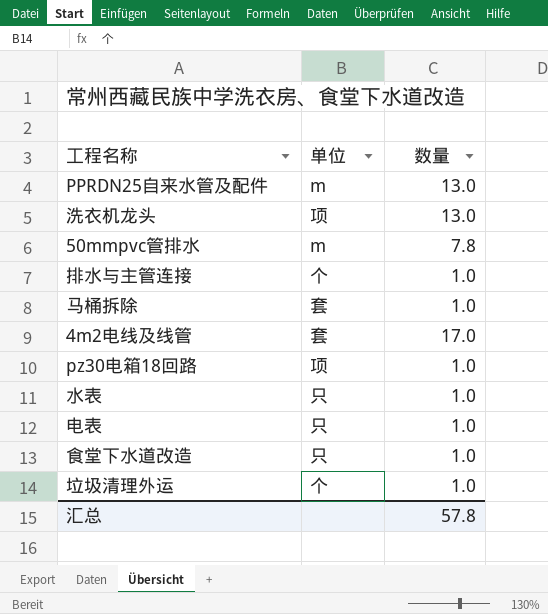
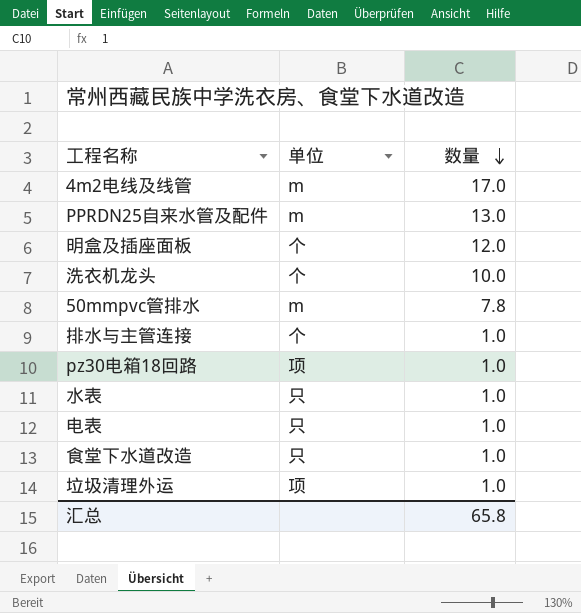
row order: none -> 数量 descending
row 马桶拆除: 套 | 1.0 -> none
4m2电线及线管 | 单位: 套 -> m
row 明盒及插座面板: none -> 个 | 12.0
洗衣机龙头 | 单位: 项 -> 个
洗衣机龙头 | 数量: 13.0 -> 10.0
垃圾清理外运 | 单位: 个 -> 项
汇总 | 数量: 57.8 -> 65.8

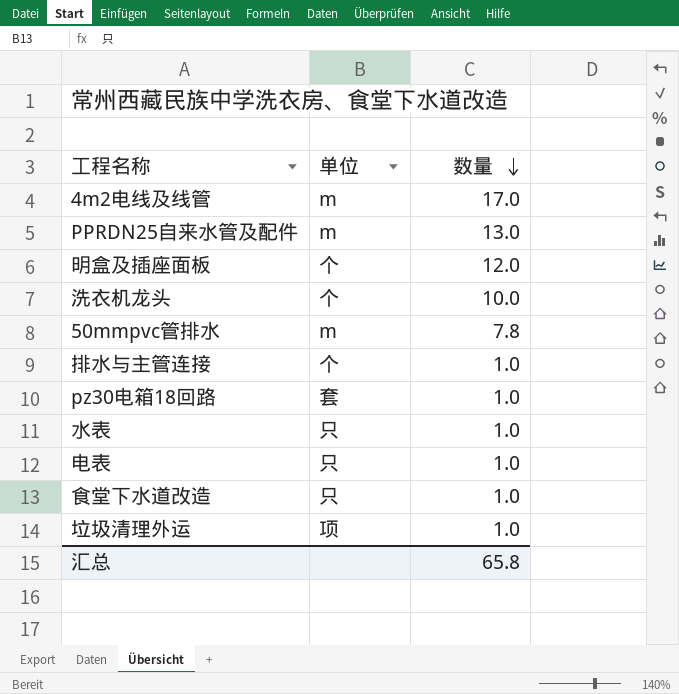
pz30电箱18回路 | 单位: 项 -> 套

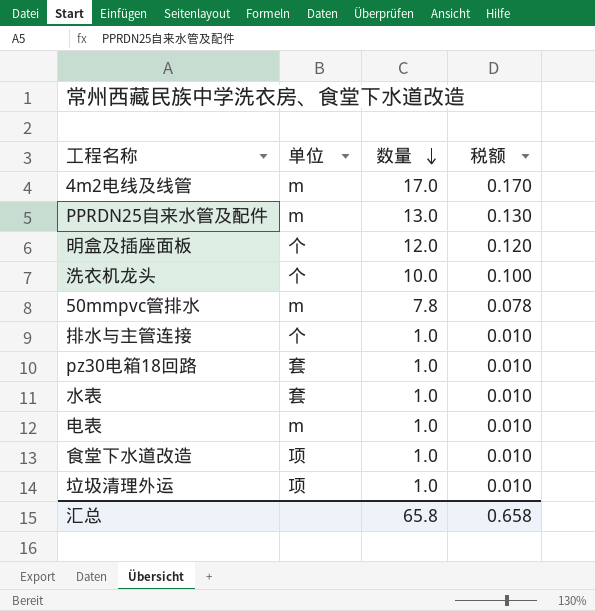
column 税额 | formula: none -> [数量] * 0.01
水表 | 单位: 只 -> 套
电表 | 单位: 只 -> m
食堂下水道改造 | 单位: 只 -> 项

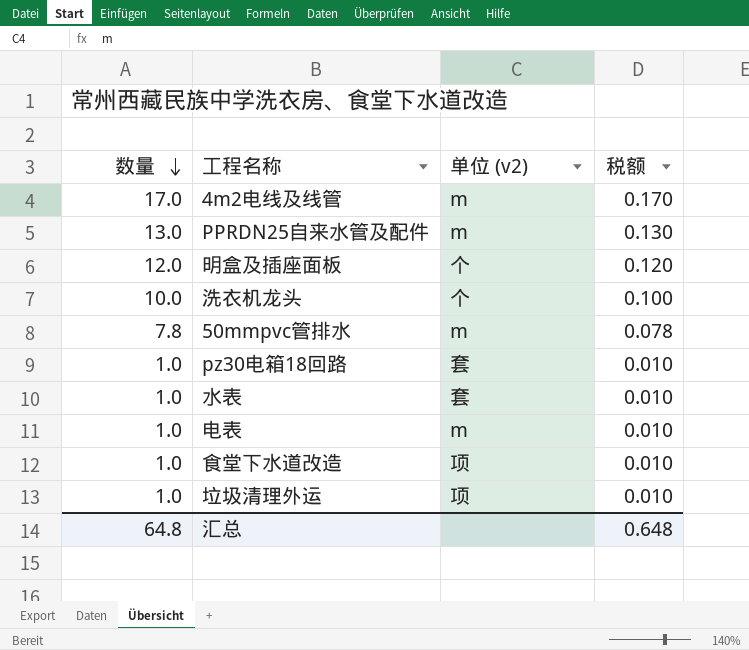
column 数量 | position: 3 -> 1
column name: 单位 -> 单位 (v2)
row 排水与主管连接: 个 | 1.0 | 0.010 -> none
汇总 | 数量: 65.8 -> 64.8
汇总 | 税额: 0.658 -> 0.648

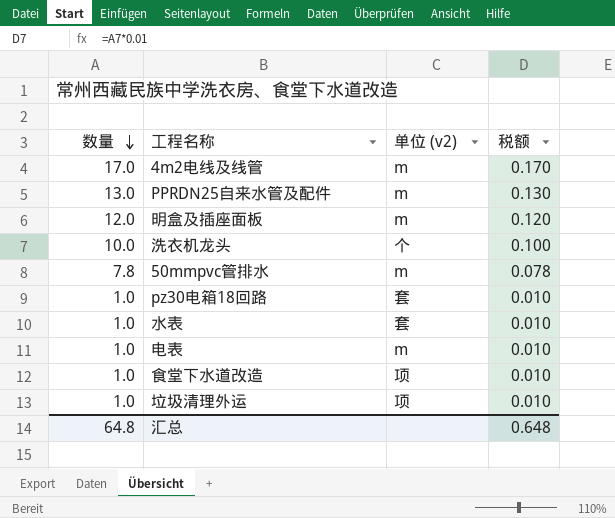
明盒及插座面板 | 单位 (v2): 个 -> m

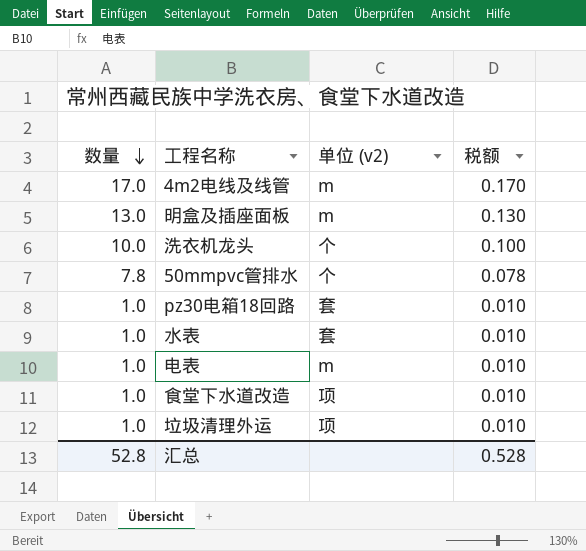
row PPRDN25自来水管及配件: 13.0 | m | 0.130 -> none
明盒及插座面板 | 数量: 12.0 -> 13.0
明盒及插座面板 | 税额: 0.120 -> 0.130
50mmpvc管排水 | 单位 (v2): m -> 个
汇总 | 数量: 64.8 -> 52.8
汇总 | 税额: 0.648 -> 0.528

